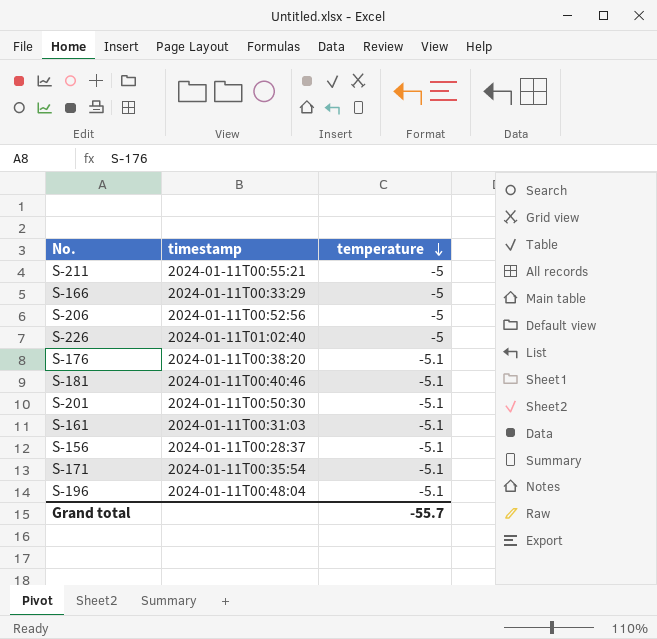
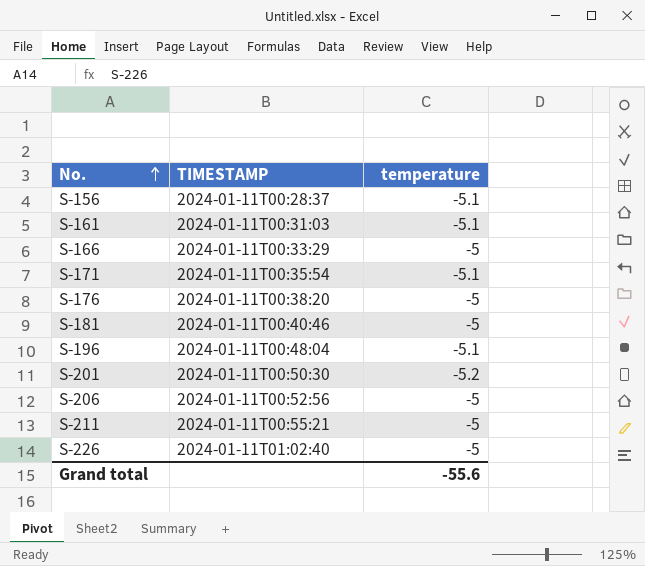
row order: temperature descending -> No. ascending
column name: timestamp -> TIMESTAMP
S-176 | temperature: -5.1 -> -5
S-181 | temperature: -5.1 -> -5
S-201 | temperature: -5.1 -> -5.2
Grand total | temperature: -55.7 -> -55.6

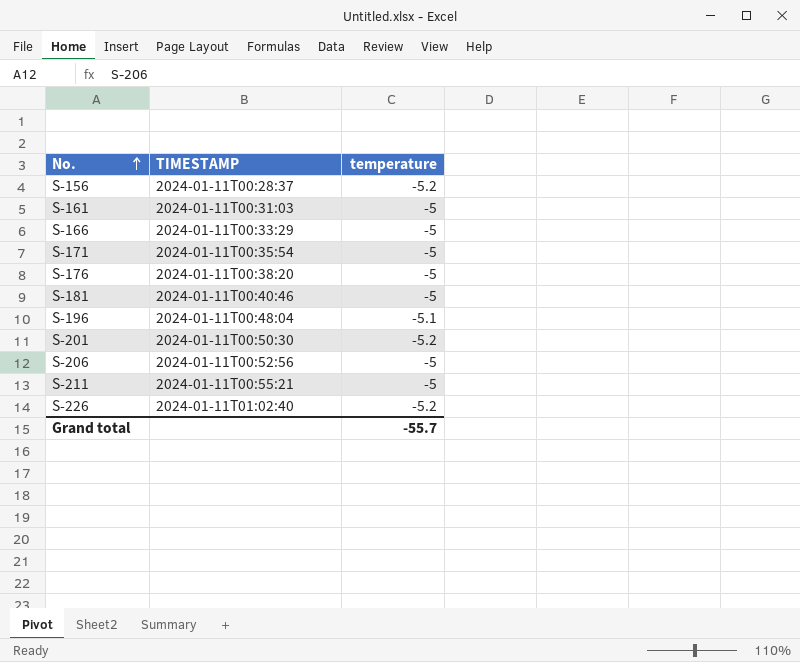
S-156 | temperature: -5.1 -> -5.2
S-161 | temperature: -5.1 -> -5
S-171 | temperature: -5.1 -> -5
S-226 | temperature: -5 -> -5.2
Grand total | temperature: -55.6 -> -55.7

